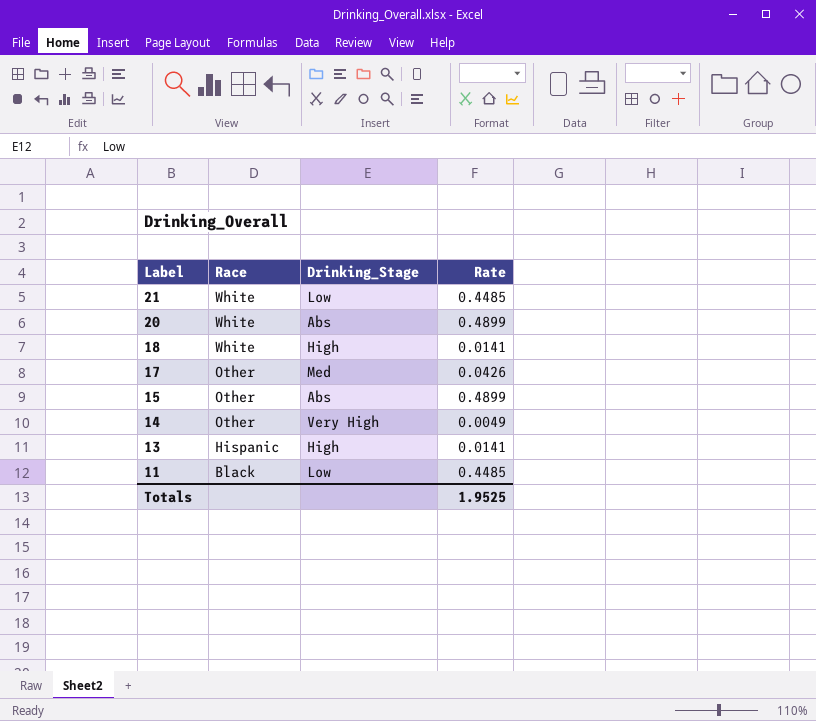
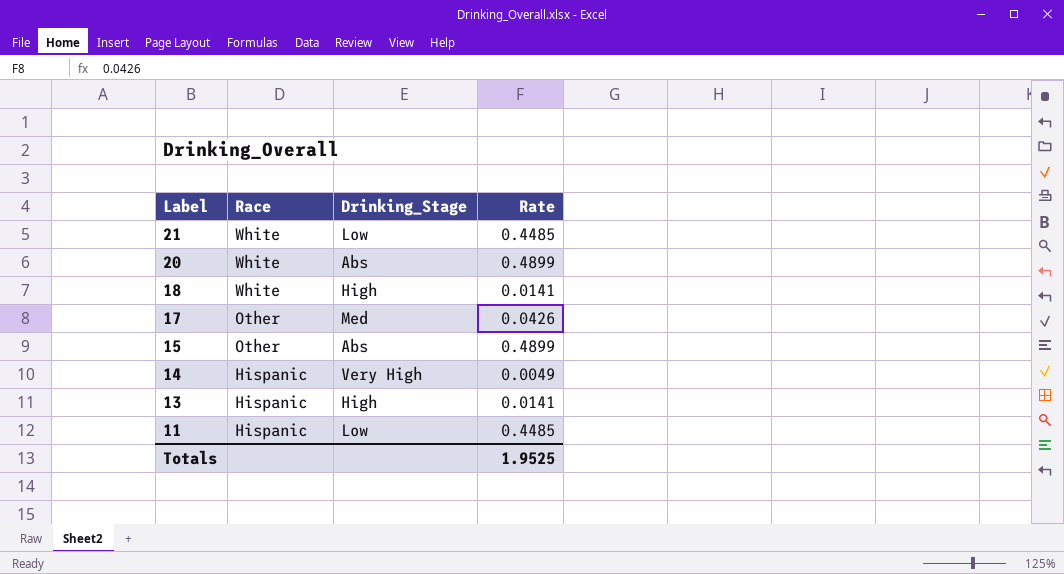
14 | Race: Other -> Hispanic
11 | Race: Black -> Hispanic

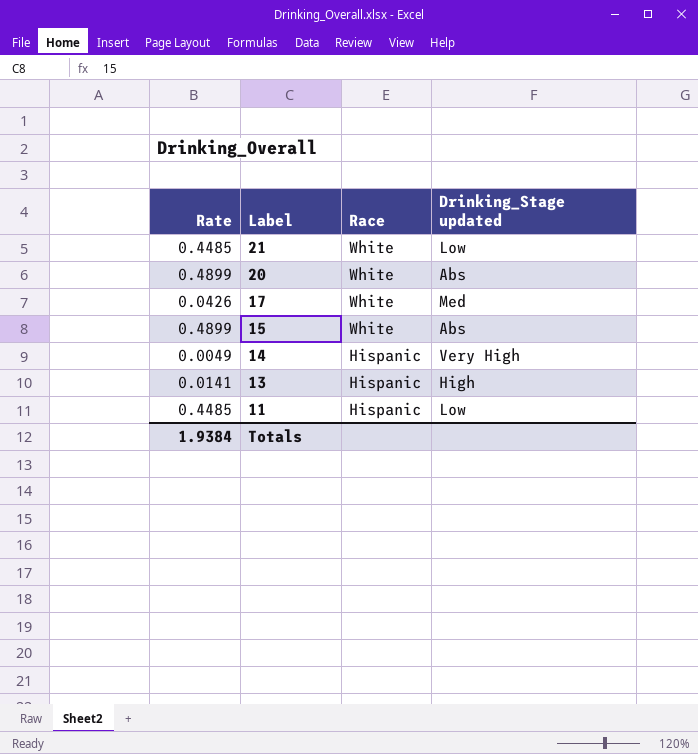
column Rate | position: 4 -> 1
column name: Drinking_Stage -> Drinking_Stage updated
row 18: White | High | 0.0141 -> none
17 | Race: Other -> White
15 | Race: Other -> White
Totals | Rate: 1.9525 -> 1.9384

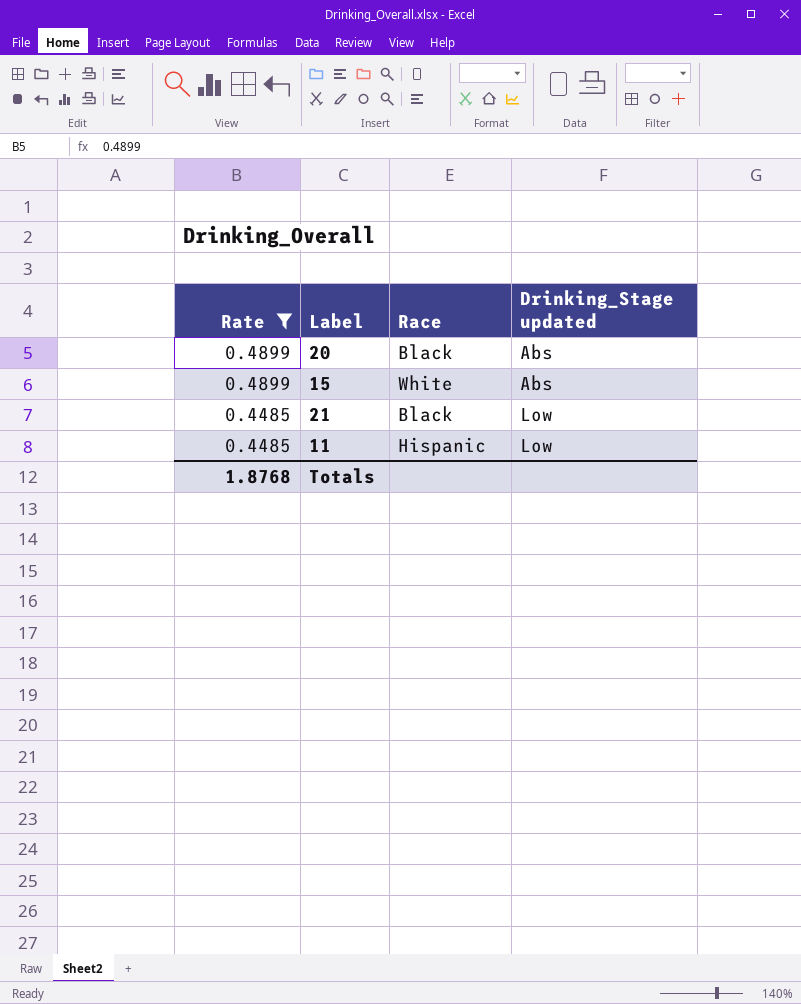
filter: none -> Rate >= 0.4485
row order: Label descending -> Rate descending
20 | Race: White -> Black
21 | Race: White -> Black
Totals | Rate: 1.9384 -> 1.8768

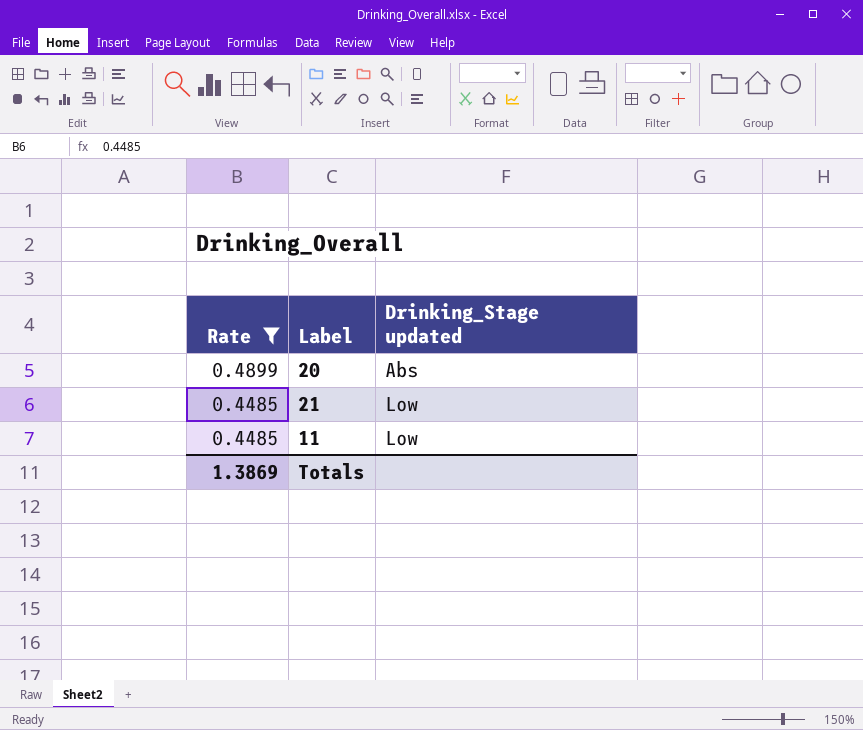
column Race | position: 3 -> none
row 15: 0.4899 | White | Abs -> none
Totals | Rate: 1.8768 -> 1.3869

